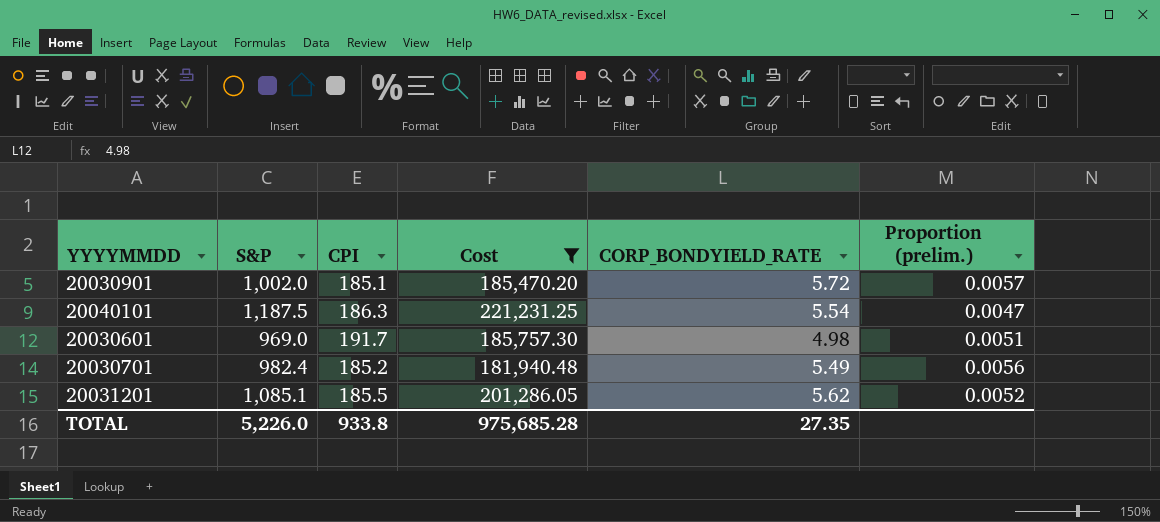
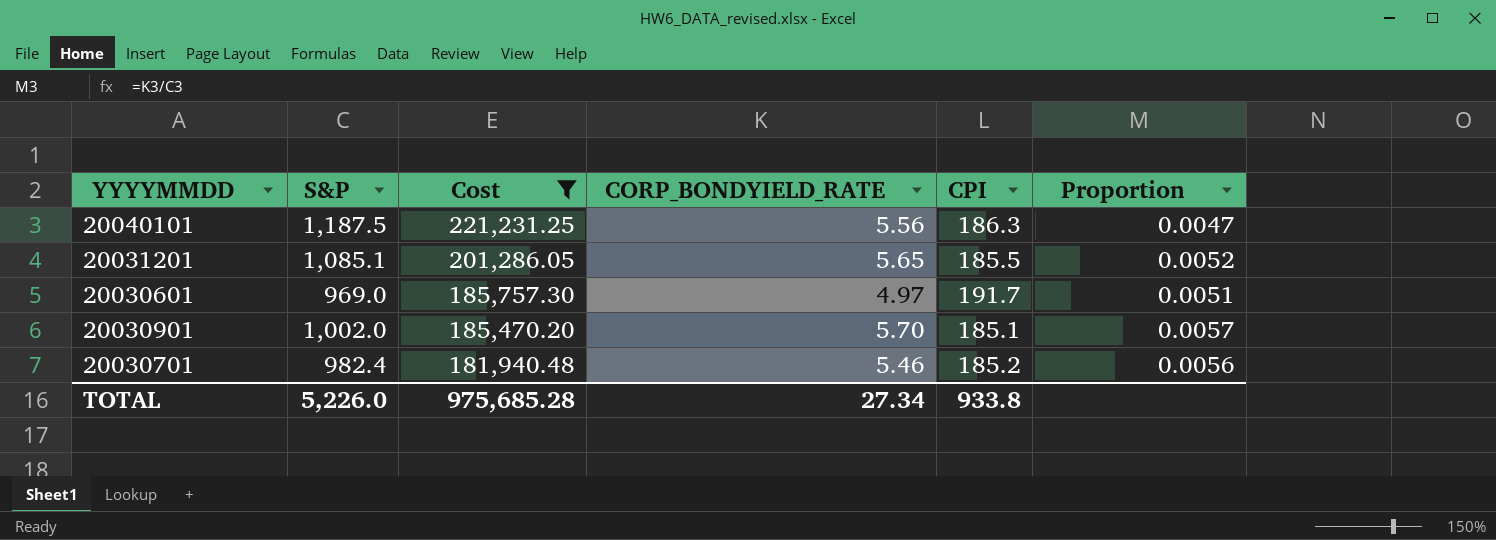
row order: none -> Cost descending
column CPI | position: 3 -> 5
column name: Proportion (prelim.) -> Proportion
20040101 | CORP_BONDYIELD_RATE: 5.54 -> 5.56
20031201 | CORP_BONDYIELD_RATE: 5.62 -> 5.65
20030601 | CORP_BONDYIELD_RATE: 4.98 -> 4.97
20030901 | CORP_BONDYIELD_RATE: 5.72 -> 5.70
20030701 | CORP_BONDYIELD_RATE: 5.49 -> 5.46
TOTAL | CORP_BONDYIELD_RATE: 27.35 -> 27.34

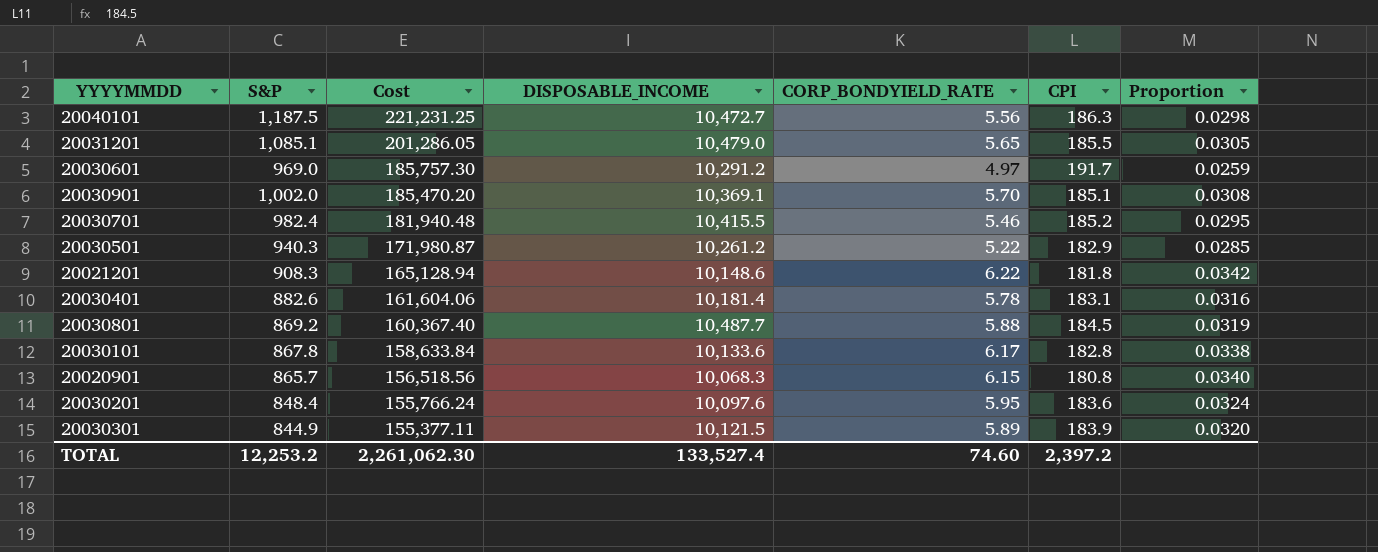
filter: Cost >= 181,940.48 -> none
column DISPOSABLE_INCOME | position: none -> 4
column Proportion | formula: [CORP_BONDYIELD_RATE] / [S&P] -> [CORP_BONDYIELD_RATE] / [CPI]
TOTAL | S&P: 5,226.0 -> 12,253.2
TOTAL | Cost: 975,685.28 -> 2,261,062.30
TOTAL | CORP_BONDYIELD_RATE: 27.34 -> 74.60
TOTAL | CPI: 933.8 -> 2,397.2

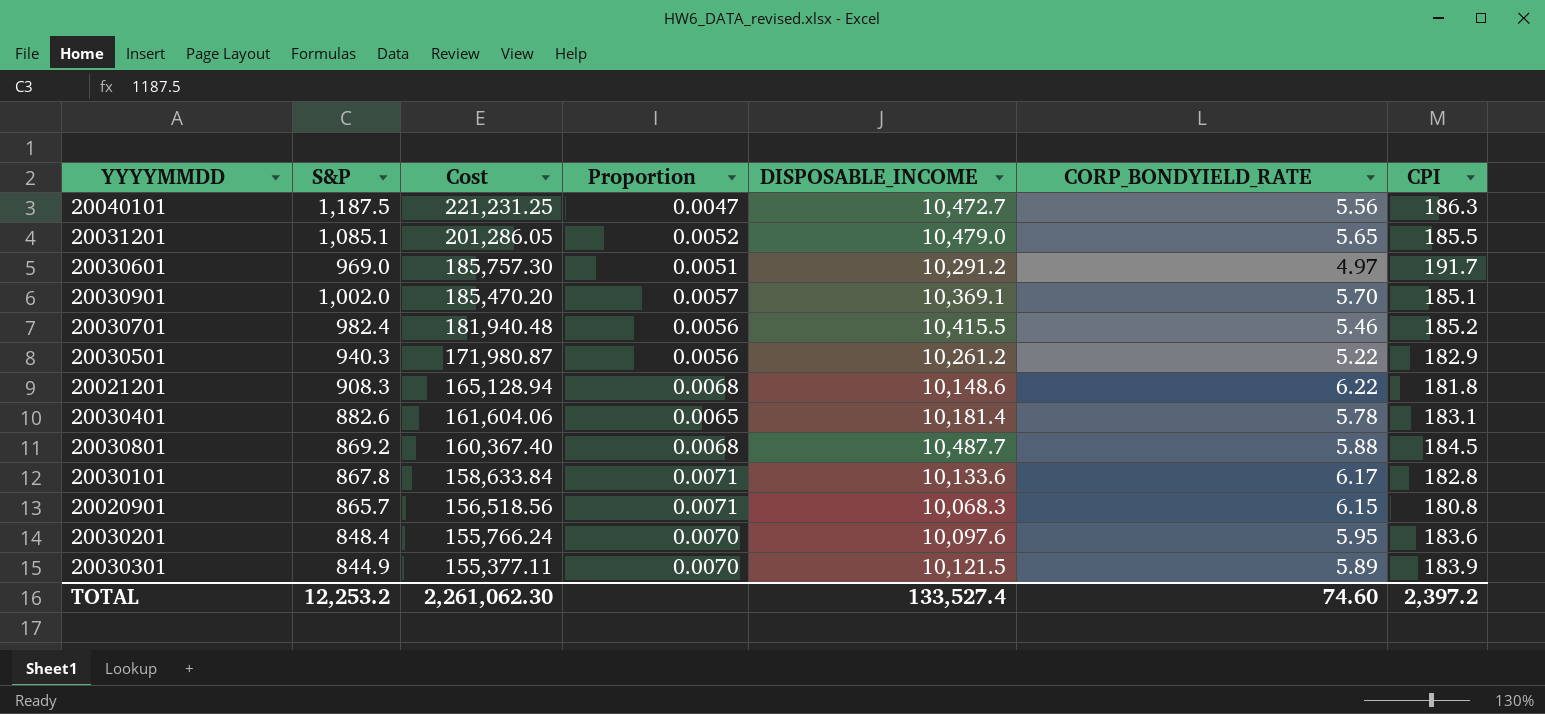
column Proportion | formula: [CORP_BONDYIELD_RATE] / [CPI] -> [CORP_BONDYIELD_RATE] / [S&P]
column Proportion | position: 7 -> 4

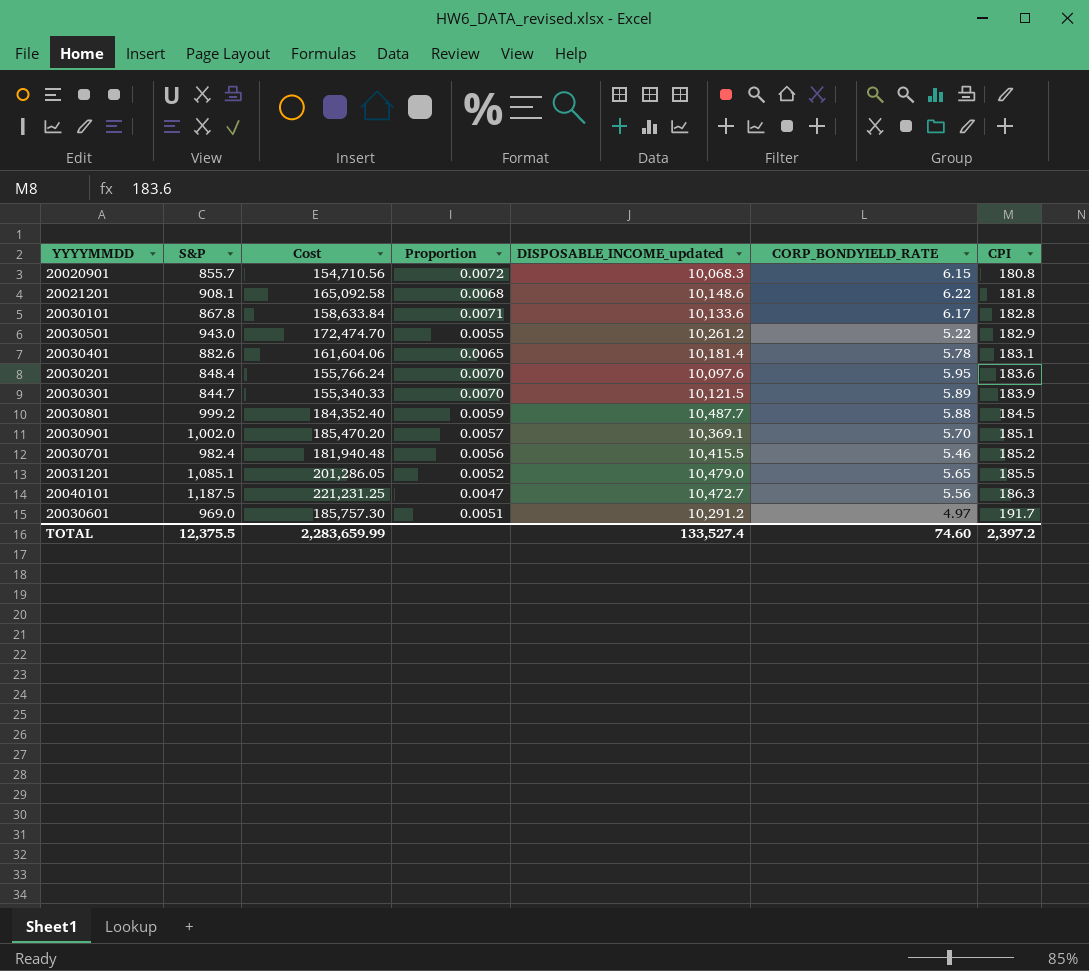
row order: Cost descending -> CPI ascending
column name: DISPOSABLE_INCOME -> DISPOSABLE_INCOME_updated
20020901 | S&P: 865.7 -> 855.7
20020901 | Cost: 156,518.56 -> 154,710.56
20020901 | Proportion: 0.0071 -> 0.0072
20021201 | S&P: 908.3 -> 908.1
20021201 | Cost: 165,128.94 -> 165,092.58
20030501 | S&P: 940.3 -> 943.0
20030501 | Cost: 171,980.87 -> 172,474.70
20030501 | Proportion: 0.0056 -> 0.0055
20030301 | S&P: 844.9 -> 844.7
20030301 | Cost: 155,377.11 -> 155,340.33
20030801 | S&P: 869.2 -> 999.2
20030801 | Cost: 160,367.40 -> 184,352.40
20030801 | Proportion: 0.0068 -> 0.0059
TOTAL | S&P: 12,253.2 -> 12,375.5
TOTAL | Cost: 2,261,062.30 -> 2,283,659.99

